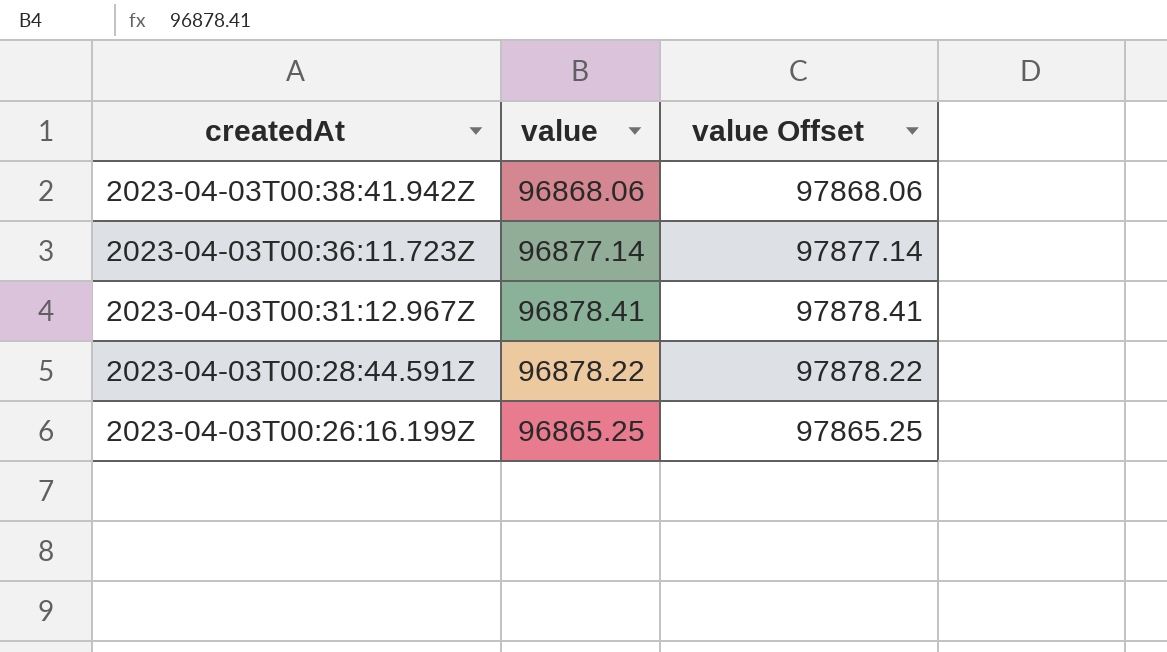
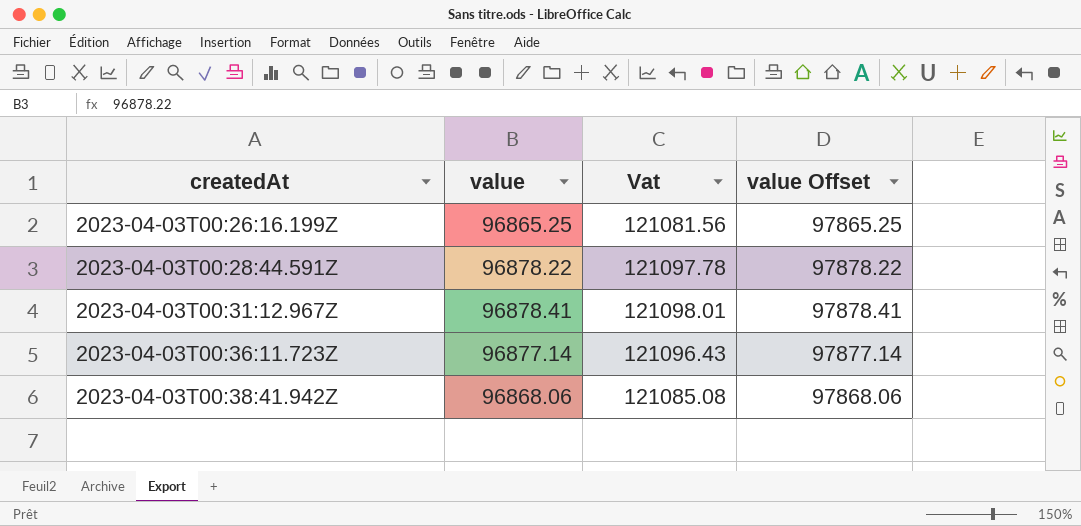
row order: createdAt descending -> createdAt ascending
column Vat | formula: none -> [value] * 1.25

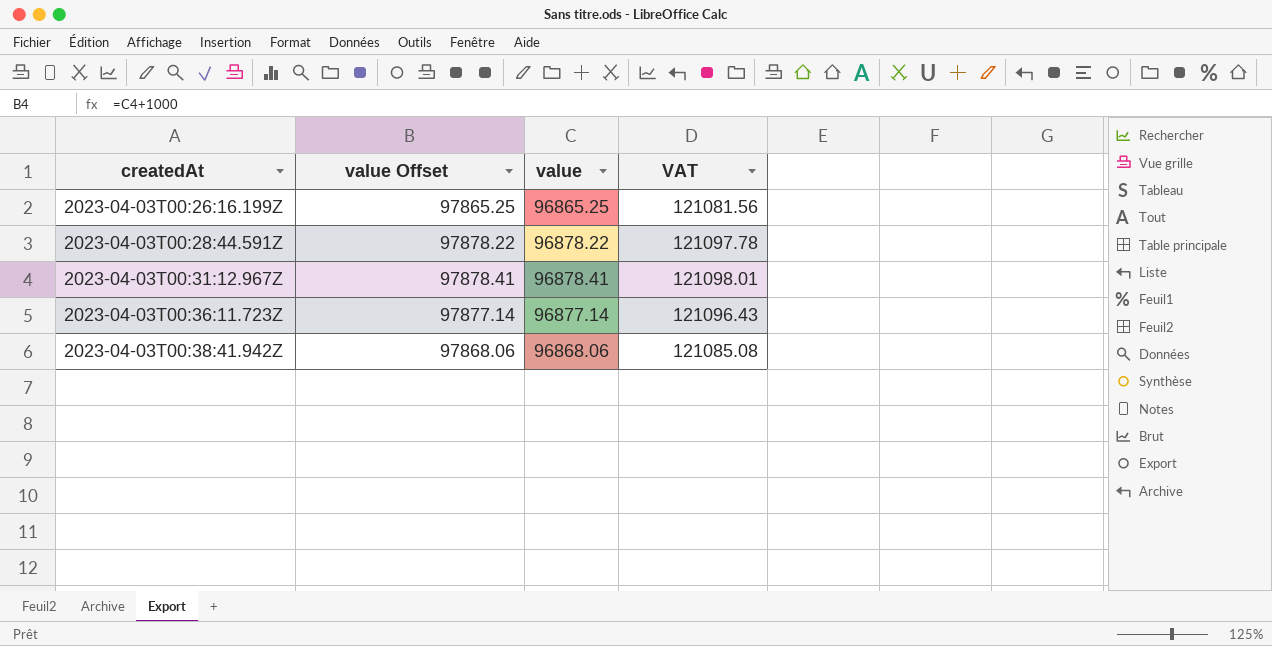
column value Offset | position: 4 -> 2
column name: Vat -> VAT

